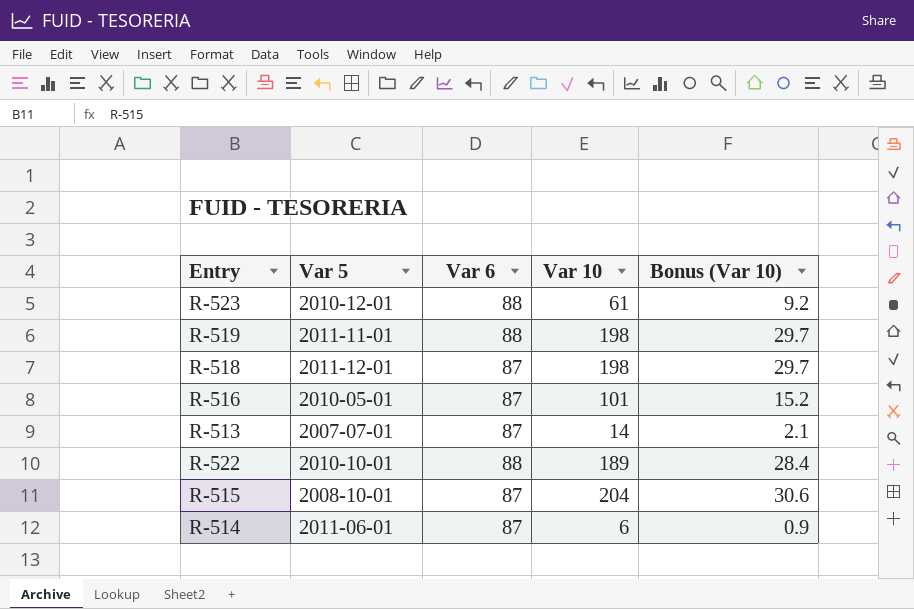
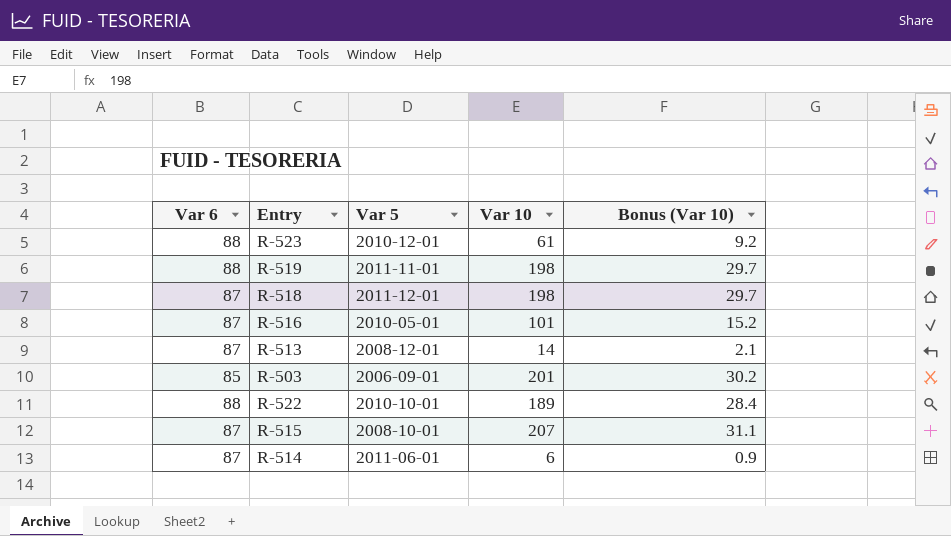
column Var 6 | position: 3 -> 1
R-513 | Var 5: 2007-07-01 -> 2008-12-01
row R-503: none -> 85 | 2006-09-01 | 201 | 30.2
R-515 | Var 10: 204 -> 207
R-515 | Bonus (Var 10): 30.6 -> 31.1

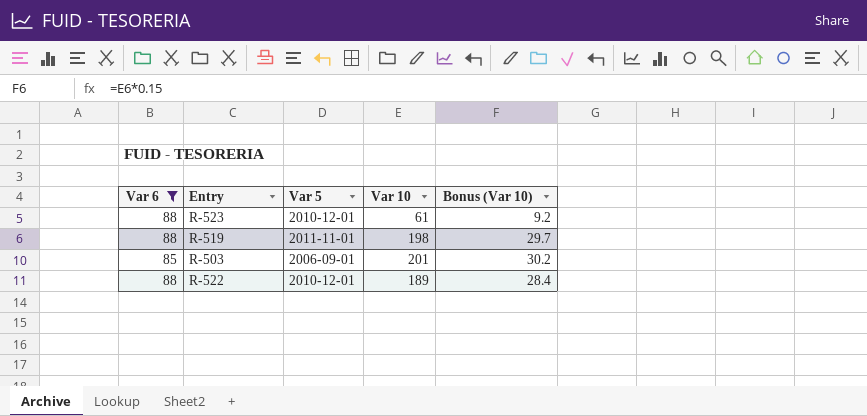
filter: none -> Var 6 != 87
R-522 | Var 5: 2010-10-01 -> 2010-12-01

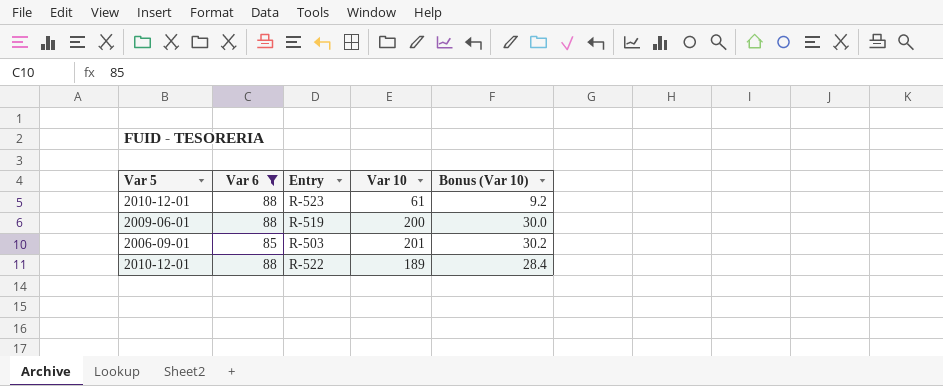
column Var 5 | position: 3 -> 1
R-519 | Var 5: 2011-11-01 -> 2009-06-01
R-519 | Var 10: 198 -> 200
R-519 | Bonus (Var 10): 29.7 -> 30.0

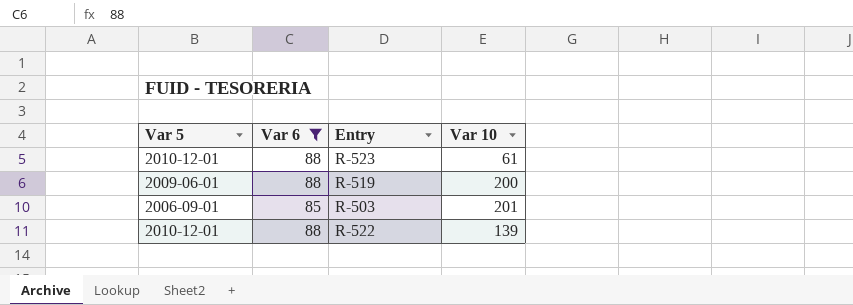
column Bonus (Var 10) | formula: [Var 10] * 0.15 -> none
R-522 | Var 10: 189 -> 139

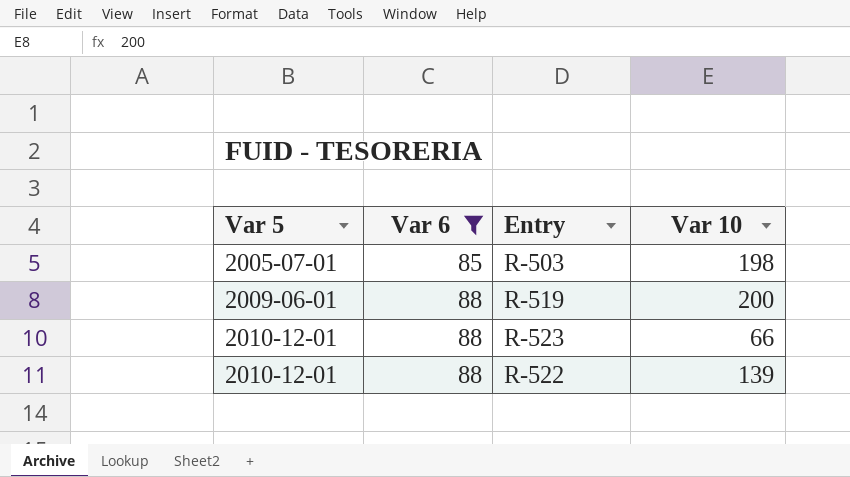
row order: none -> Var 5 ascending
R-503 | Var 5: 2006-09-01 -> 2005-07-01
R-503 | Var 10: 201 -> 198
R-523 | Var 10: 61 -> 66

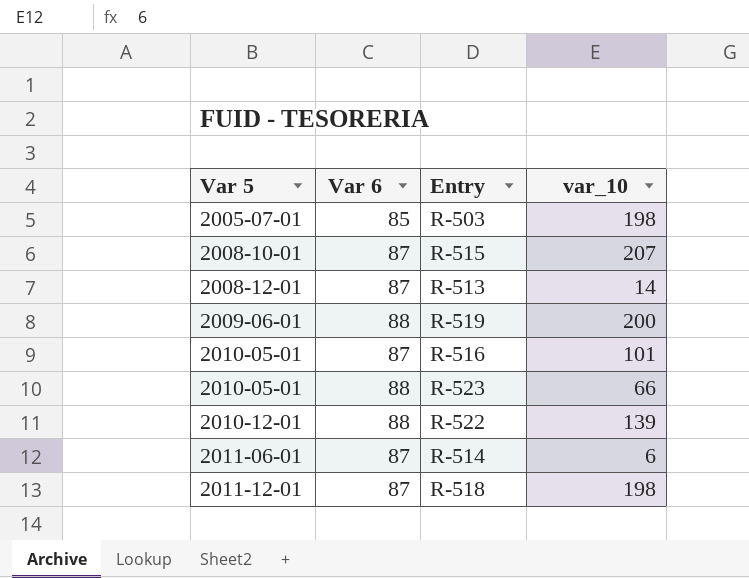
filter: Var 6 != 87 -> none
column name: Var 10 -> var_10
R-523 | Var 5: 2010-12-01 -> 2010-05-01

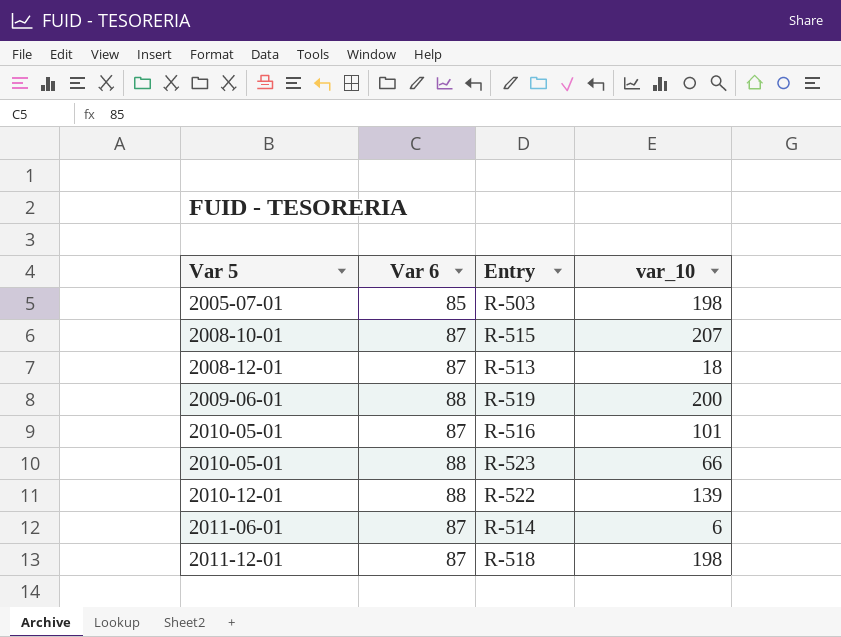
R-513 | var_10: 14 -> 18

